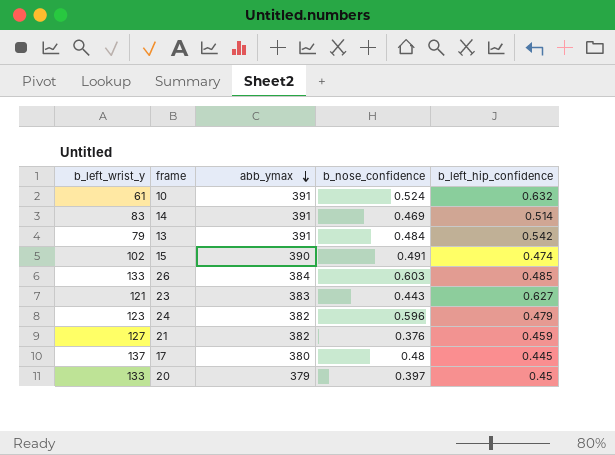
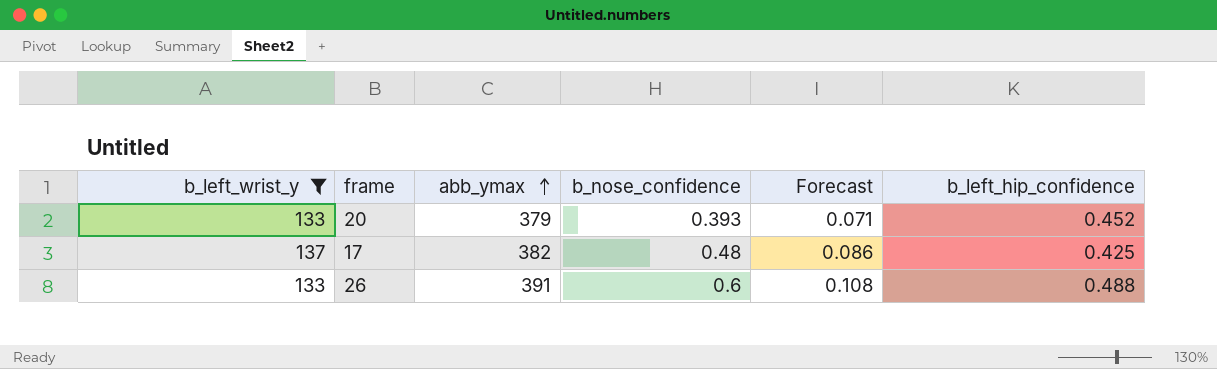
filter: none -> b_left_wrist_y >= 133
row order: abb_ymax descending -> abb_ymax ascending
column Forecast | formula: none -> [b_nose_confidence] * 0.18
20 | b_nose_confidence: 0.397 -> 0.393
20 | b_left_hip_confidence: 0.45 -> 0.452
17 | abb_ymax: 380 -> 382
17 | b_left_hip_confidence: 0.445 -> 0.425
26 | abb_ymax: 384 -> 391
26 | b_nose_confidence: 0.603 -> 0.6
26 | b_left_hip_confidence: 0.485 -> 0.488

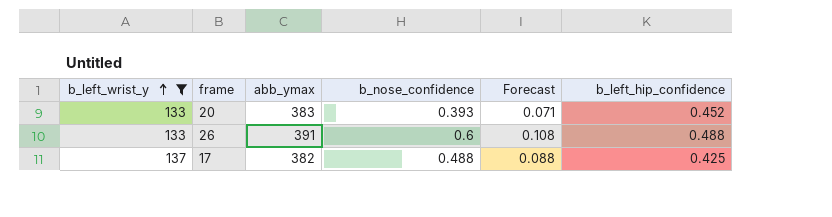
row order: abb_ymax ascending -> b_left_wrist_y ascending
20 | abb_ymax: 379 -> 383
17 | b_nose_confidence: 0.48 -> 0.488
17 | Forecast: 0.086 -> 0.088

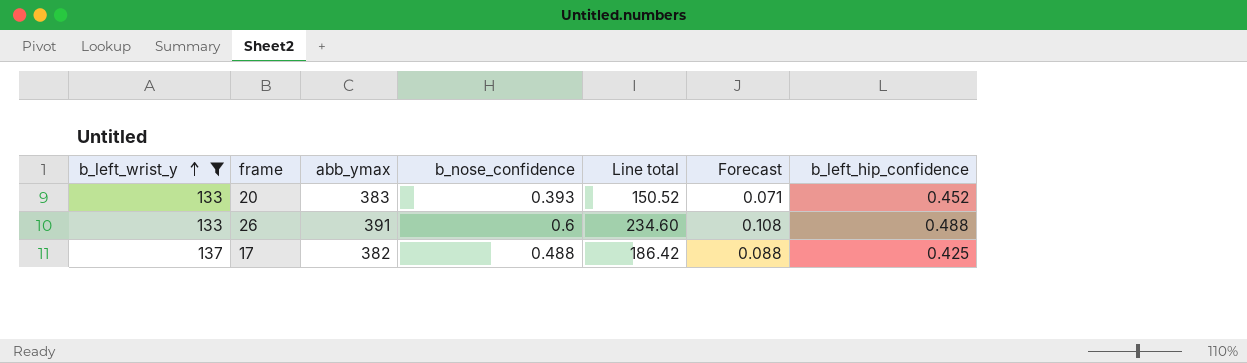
column Line total | formula: none -> [abb_ymax] * [b_nose_confidence]

